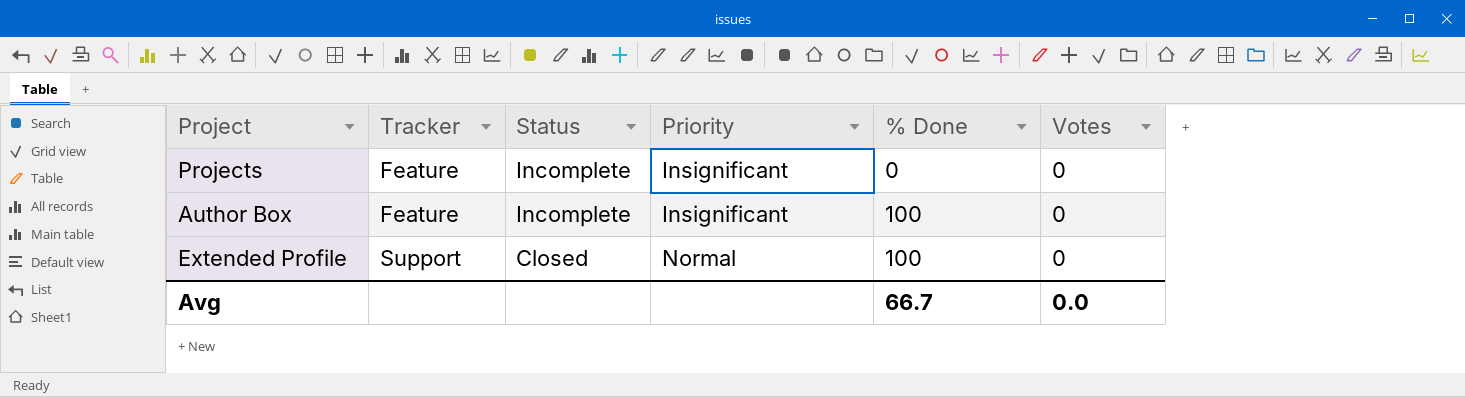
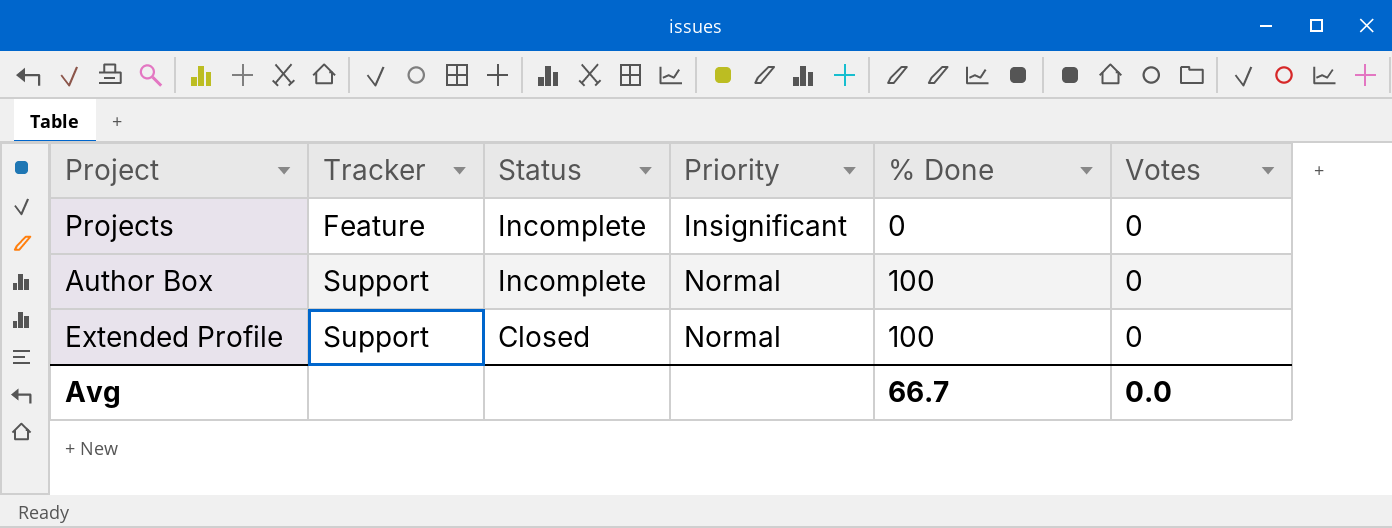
Author Box | Tracker: Feature -> Support
Author Box | Priority: Insignificant -> Normal

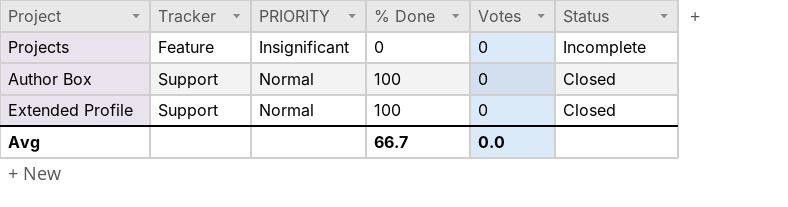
column name: Priority -> PRIORITY
column Status | position: 3 -> 6
Author Box | Status: Incomplete -> Closed

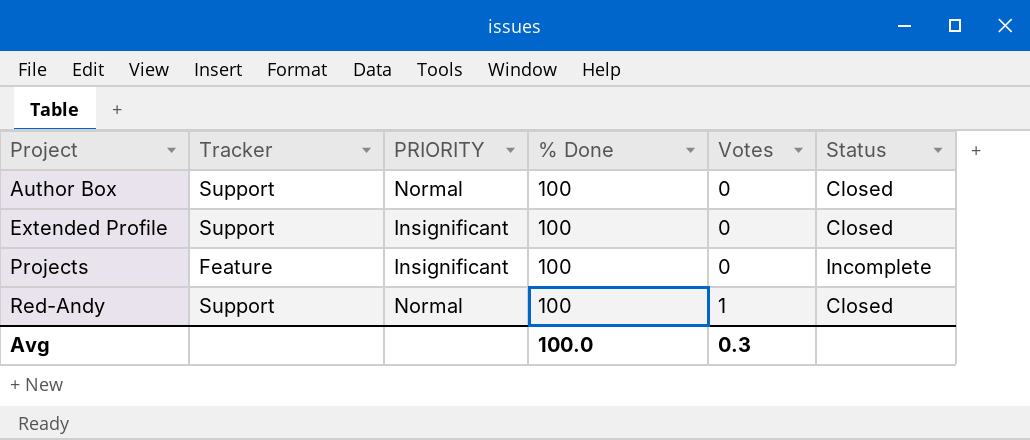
row order: Tracker ascending -> Project ascending
Extended Profile | PRIORITY: Normal -> Insignificant
Projects | % Done: 0 -> 100
row Red-Andy: none -> Support | Normal | 100 | 1 | Closed
Avg | % Done: 66.7 -> 100.0
Avg | Votes: 0.0 -> 0.3

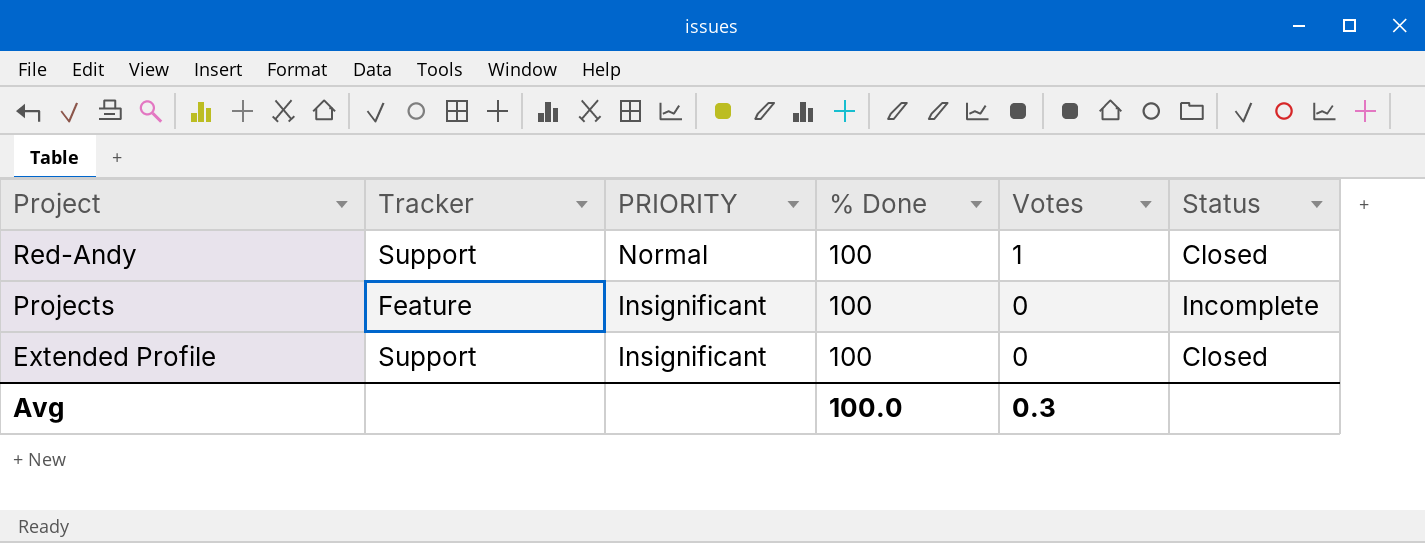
row order: Project ascending -> Project descending
row Author Box: Support | Normal | 100 | 0 | Closed -> none

